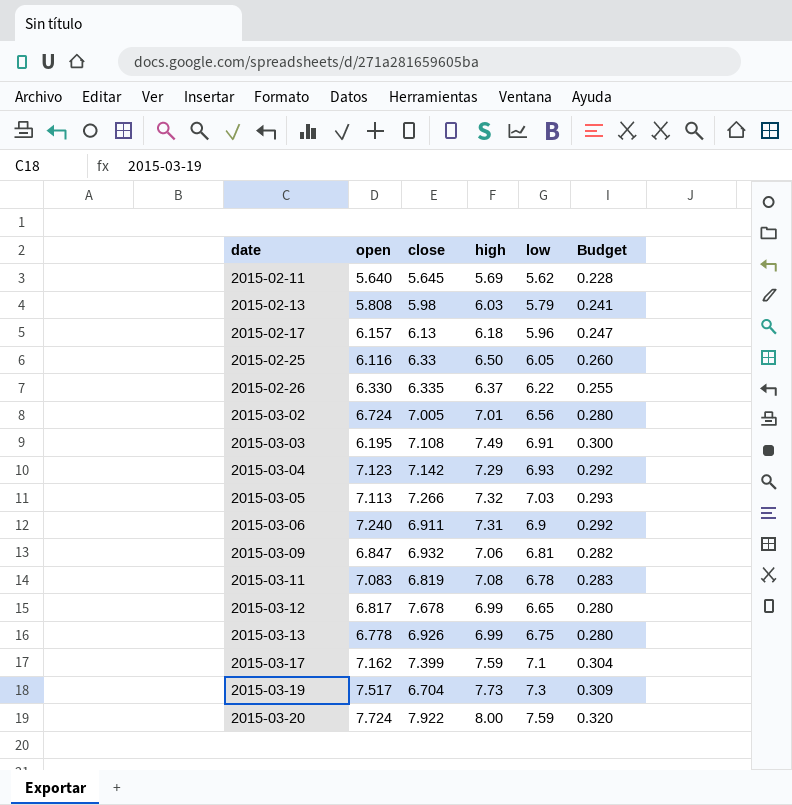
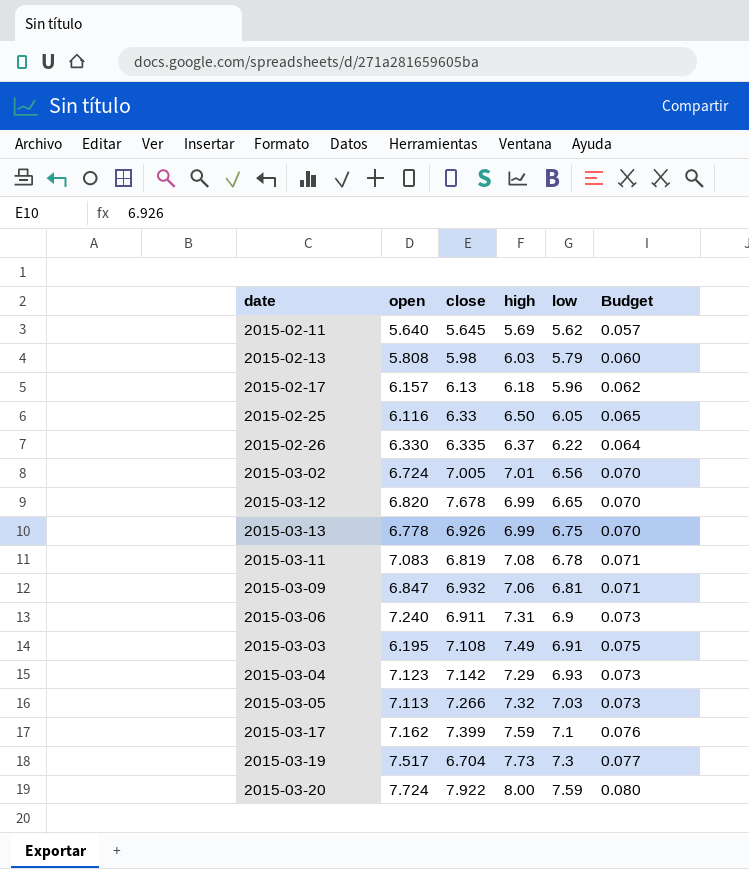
row order: date ascending -> low ascending
column Budget | formula: [high] * 0.04 -> [high] * 0.01
2015-03-12 | open: 6.817 -> 6.820

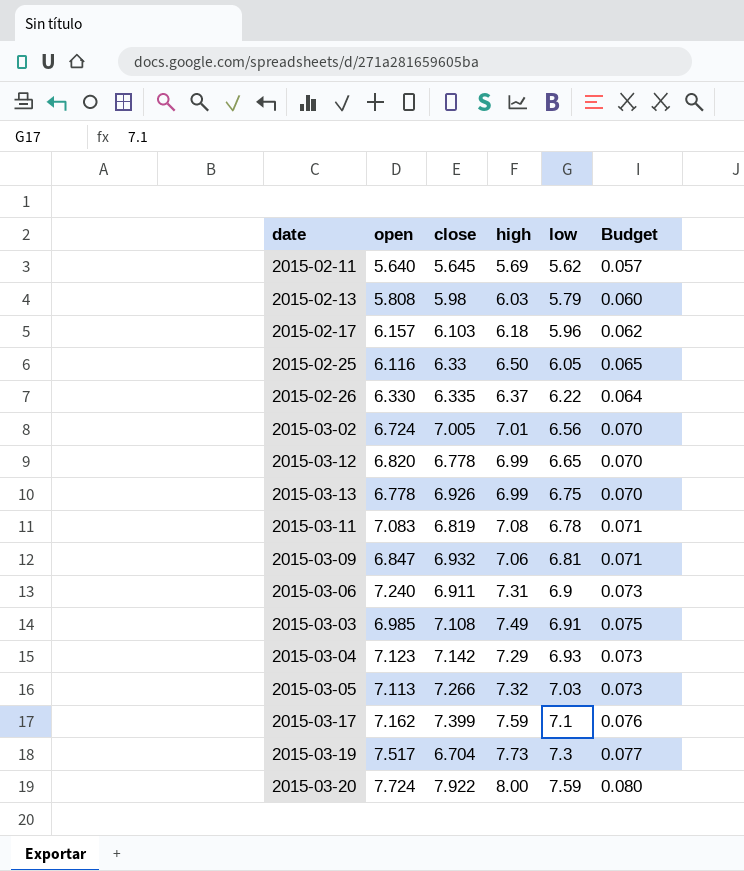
2015-02-17 | close: 6.13 -> 6.103
2015-03-12 | close: 7.678 -> 6.778
2015-03-03 | open: 6.195 -> 6.985

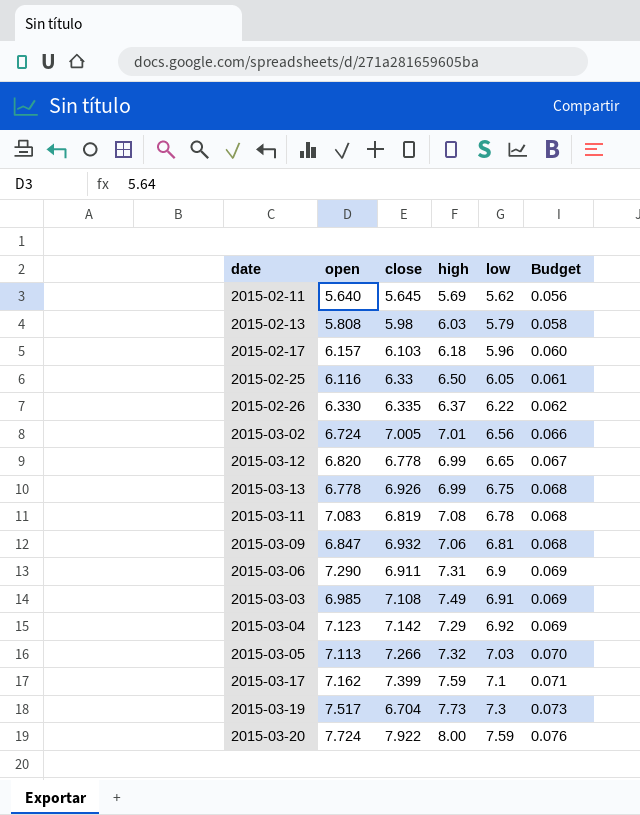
column Budget | formula: [high] * 0.01 -> [low] * 0.01
2015-03-06 | open: 7.240 -> 7.290
2015-03-04 | low: 6.93 -> 6.92

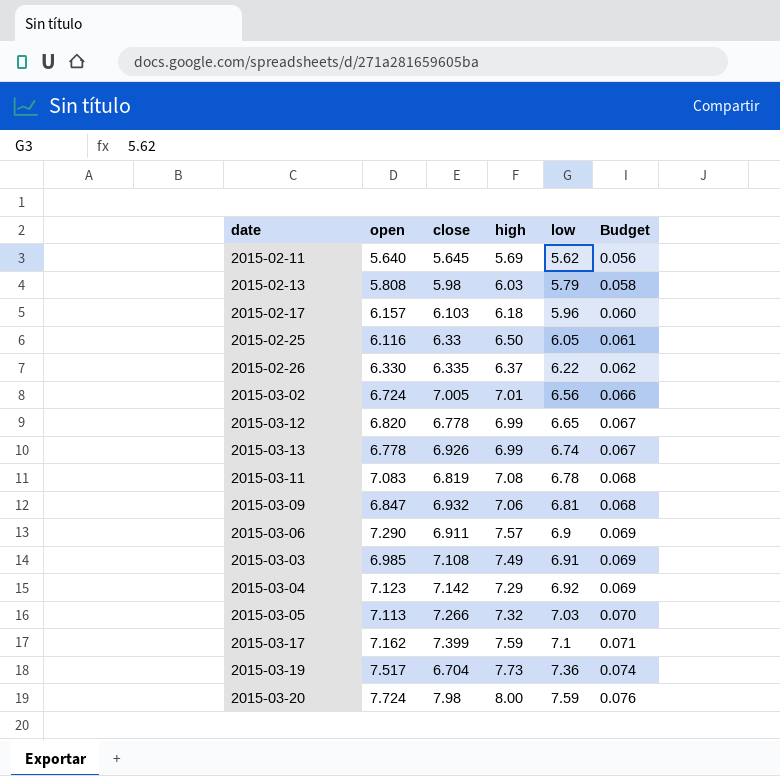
2015-03-13 | low: 6.75 -> 6.74
2015-03-13 | Budget: 0.068 -> 0.067
2015-03-06 | high: 7.31 -> 7.57
2015-03-19 | low: 7.3 -> 7.36
2015-03-19 | Budget: 0.073 -> 0.074
2015-03-20 | close: 7.922 -> 7.98

